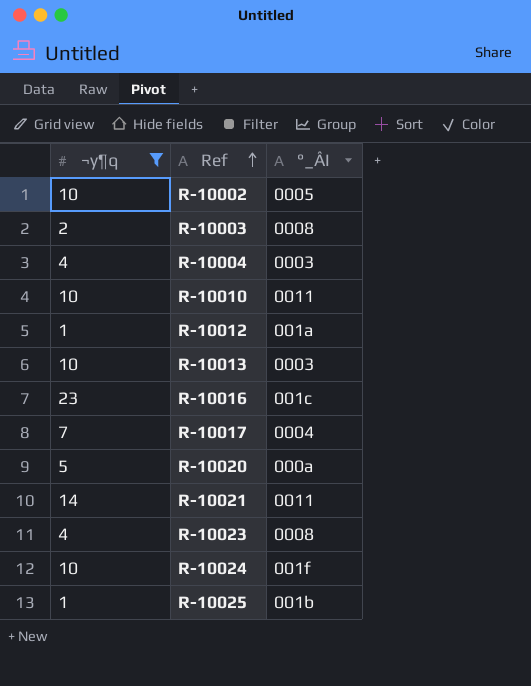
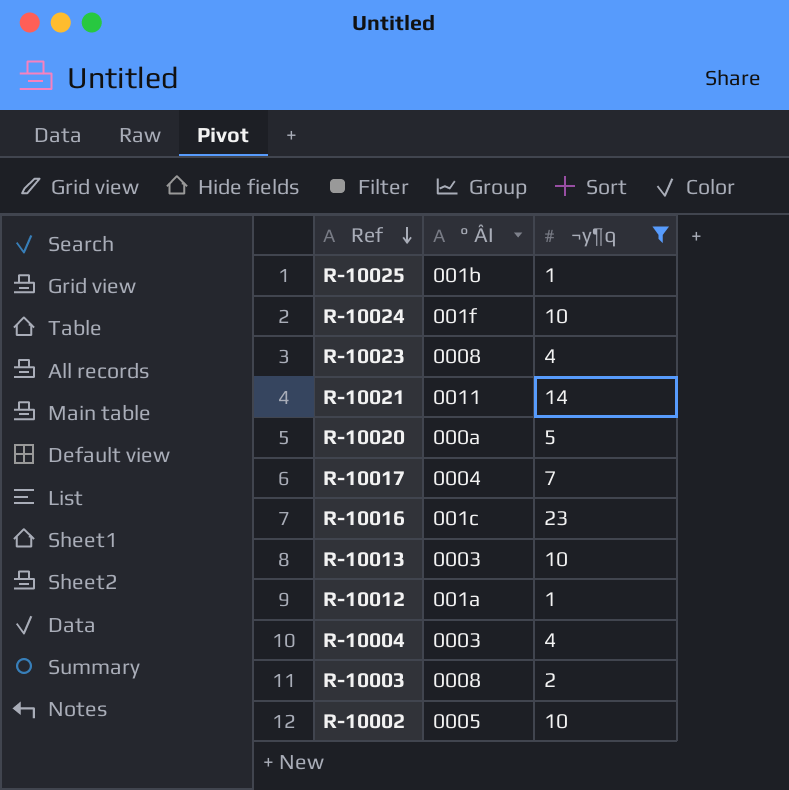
row order: Ref ascending -> Ref descending
column name: °_ÂI -> ° ÂI
column ¬y¶q | position: 1 -> 3
row R-10010: 10 | 0011 -> none

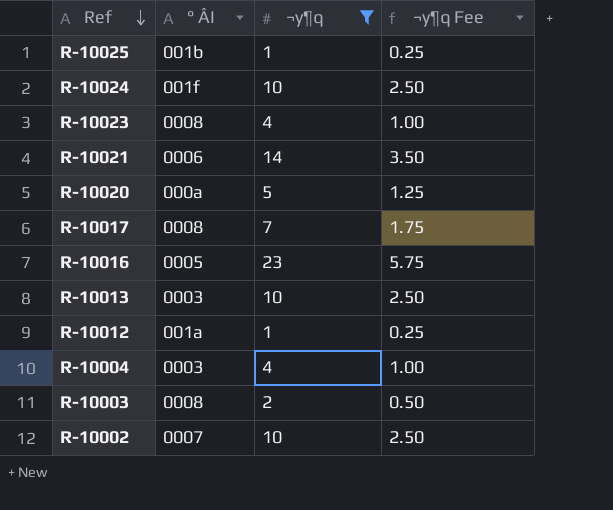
column ¬y¶q Fee | formula: none -> [¬y¶q] * 0.25
R-10021 | ° ÂI: 0011 -> 0006
R-10017 | ° ÂI: 0004 -> 0008
R-10016 | ° ÂI: 001c -> 0005
R-10002 | ° ÂI: 0005 -> 0007

